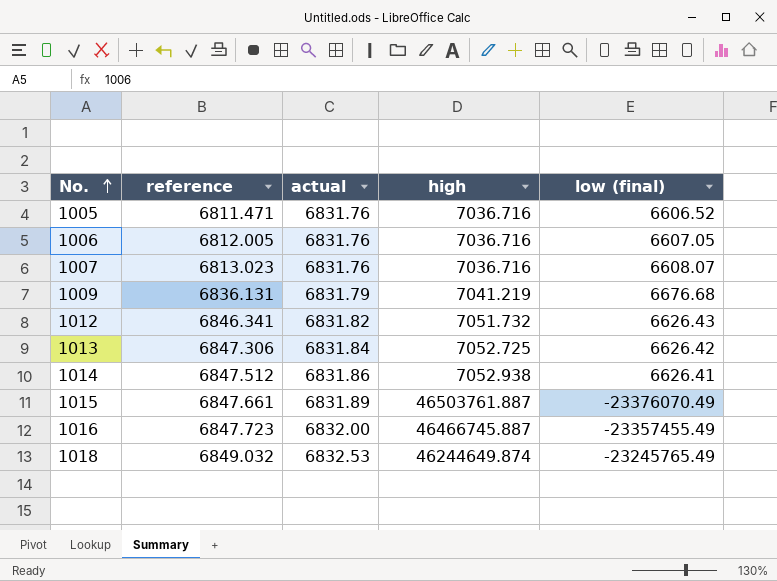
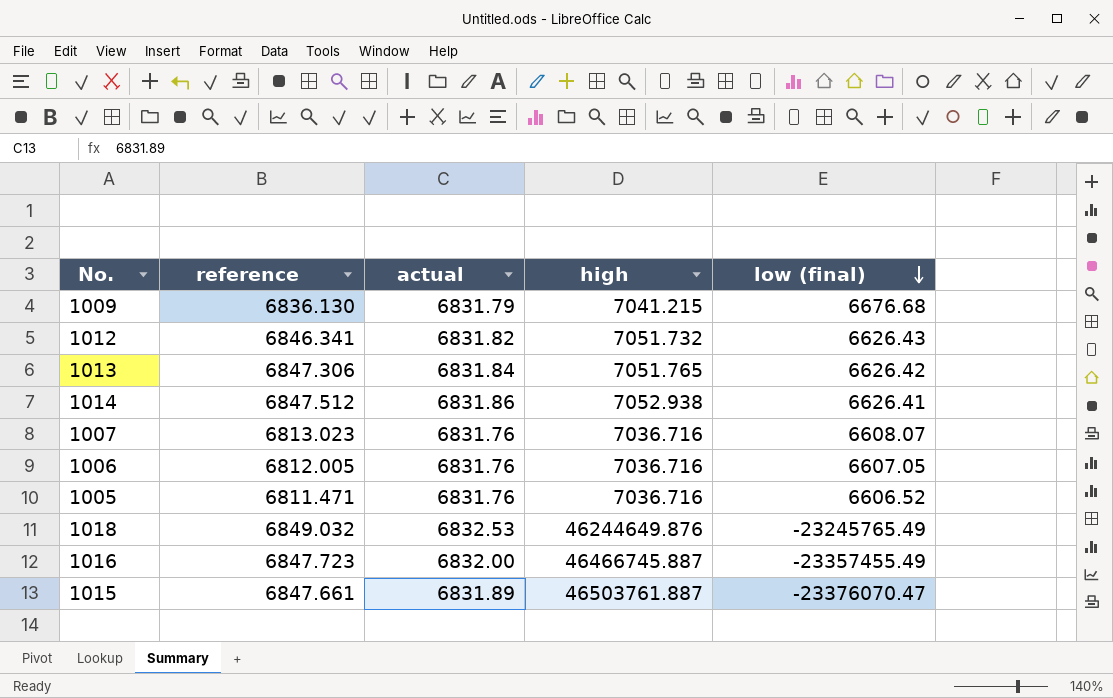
row order: No. ascending -> low (final) descending
1009 | reference: 6836.131 -> 6836.130
1009 | high: 7041.219 -> 7041.215
1013 | high: 7052.725 -> 7051.765
1018 | high: 46244649.874 -> 46244649.876
1015 | low (final): -23376070.49 -> -23376070.47

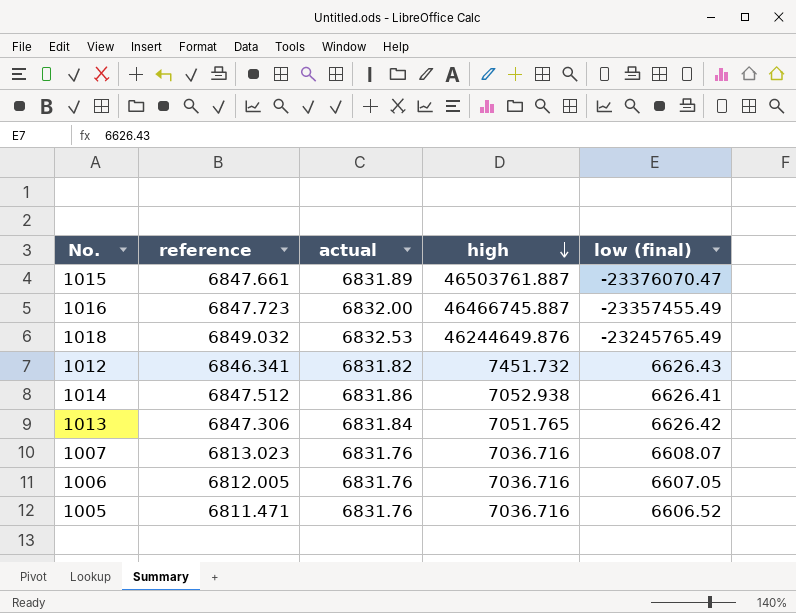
row order: low (final) descending -> high descending
row 1009: 6836.130 | 6831.79 | 7041.215 | 6676.68 -> none
1012 | high: 7051.732 -> 7451.732

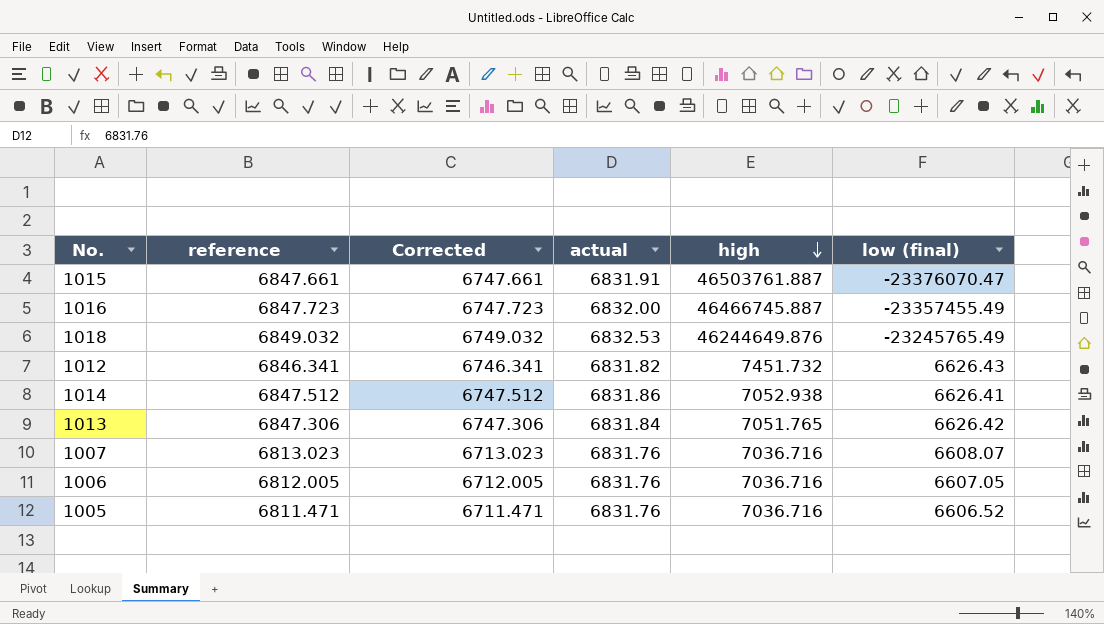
column Corrected | formula: none -> [reference] - 100
1015 | actual: 6831.89 -> 6831.91

